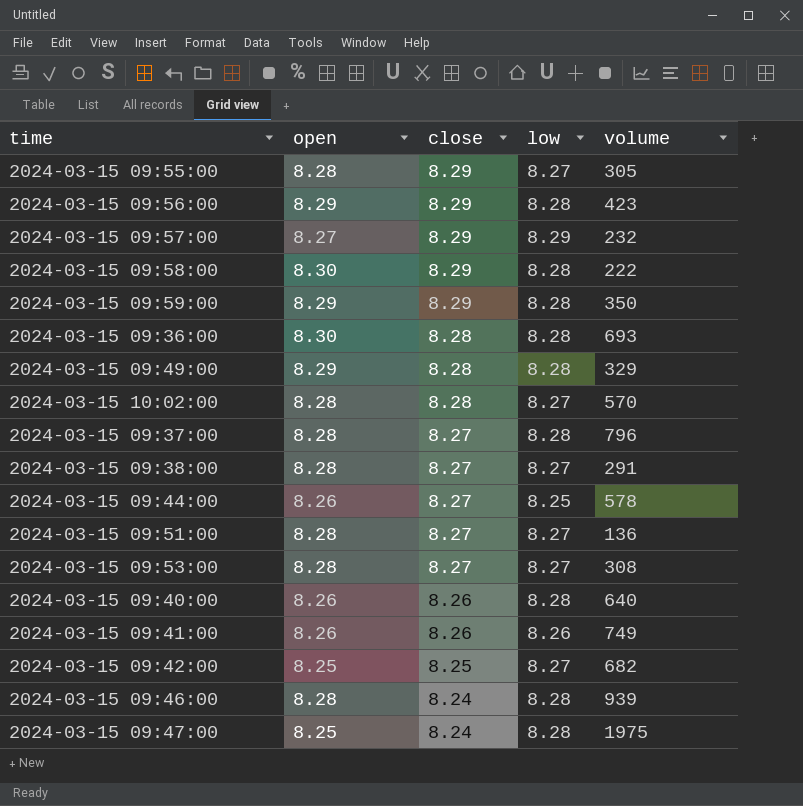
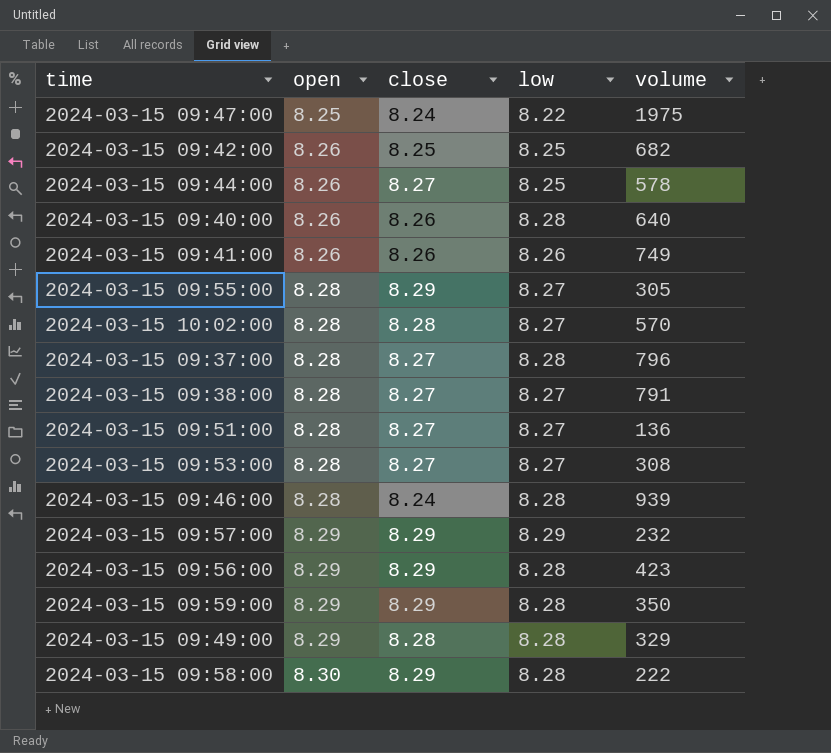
row order: close descending -> open ascending
row 2024-03-15 09:36:00: 8.30 | 8.28 | 8.28 | 693 -> none
2024-03-15 09:47:00 | low: 8.28 -> 8.22
2024-03-15 09:42:00 | open: 8.25 -> 8.26
2024-03-15 09:42:00 | low: 8.27 -> 8.25
2024-03-15 09:38:00 | volume: 291 -> 791
2024-03-15 09:57:00 | open: 8.27 -> 8.29

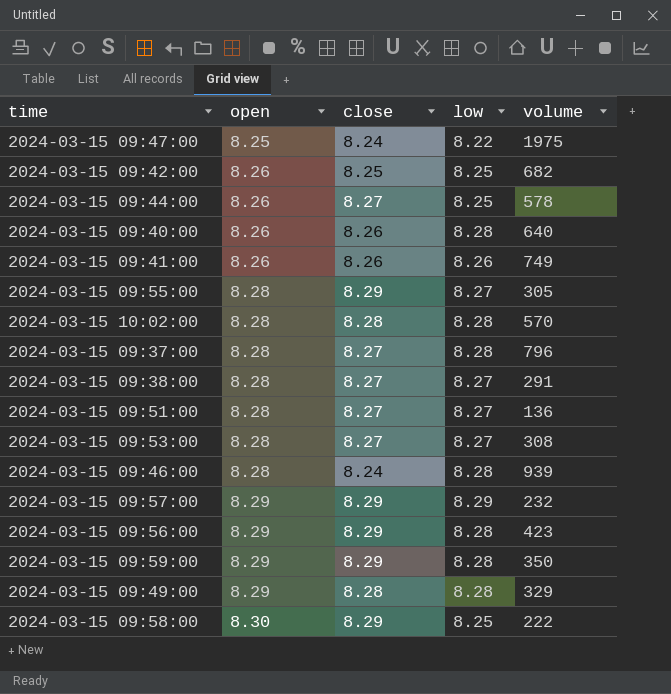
2024-03-15 10:02:00 | low: 8.27 -> 8.28
2024-03-15 09:38:00 | volume: 791 -> 291
2024-03-15 09:58:00 | low: 8.28 -> 8.25

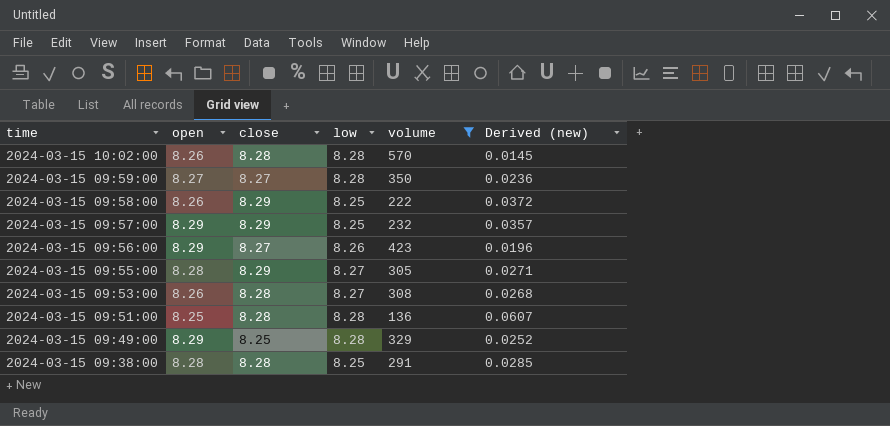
filter: none -> volume <= 570
row order: open ascending -> time descending
column Derived (new) | formula: none -> [open] / [volume]
2024-03-15 10:02:00 | open: 8.28 -> 8.26
2024-03-15 09:59:00 | open: 8.29 -> 8.27
2024-03-15 09:59:00 | close: 8.29 -> 8.27
2024-03-15 09:58:00 | open: 8.30 -> 8.26
2024-03-15 09:57:00 | low: 8.29 -> 8.25
2024-03-15 09:56:00 | close: 8.29 -> 8.27
2024-03-15 09:56:00 | low: 8.28 -> 8.26
2024-03-15 09:53:00 | open: 8.28 -> 8.26
2024-03-15 09:53:00 | close: 8.27 -> 8.28
2024-03-15 09:51:00 | open: 8.28 -> 8.25
2024-03-15 09:51:00 | close: 8.27 -> 8.28
2024-03-15 09:51:00 | low: 8.27 -> 8.28
2024-03-15 09:49:00 | close: 8.28 -> 8.25
2024-03-15 09:38:00 | close: 8.27 -> 8.28
2024-03-15 09:38:00 | low: 8.27 -> 8.25

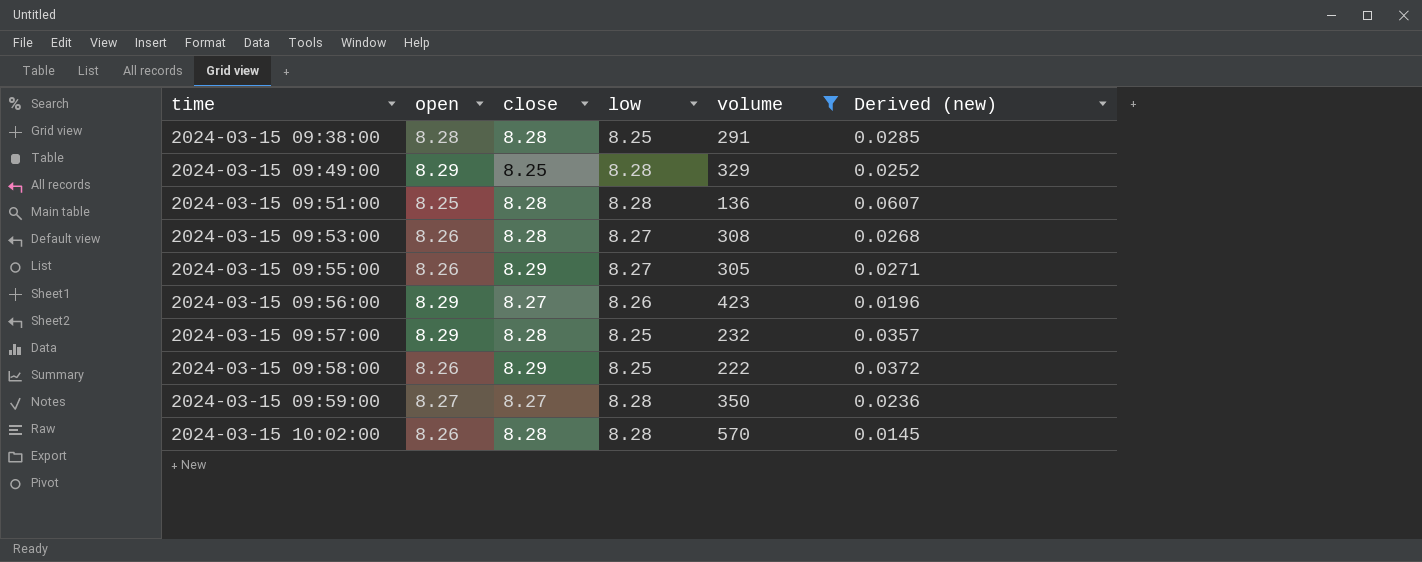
row order: time descending -> time ascending
2024-03-15 09:55:00 | open: 8.28 -> 8.26
2024-03-15 09:57:00 | close: 8.29 -> 8.28

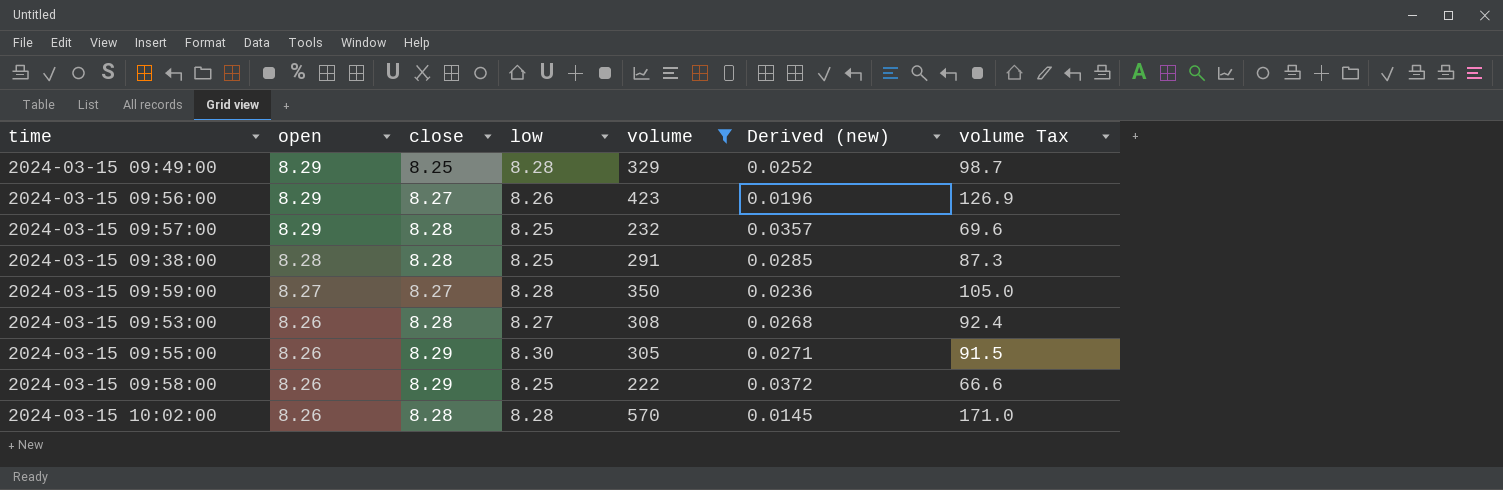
row order: time ascending -> open descending
column volume Tax | formula: none -> [volume] * 0.3
row 2024-03-15 09:51:00: 8.25 | 8.28 | 8.28 | 136 | 0.0607 -> none
2024-03-15 09:55:00 | low: 8.27 -> 8.30

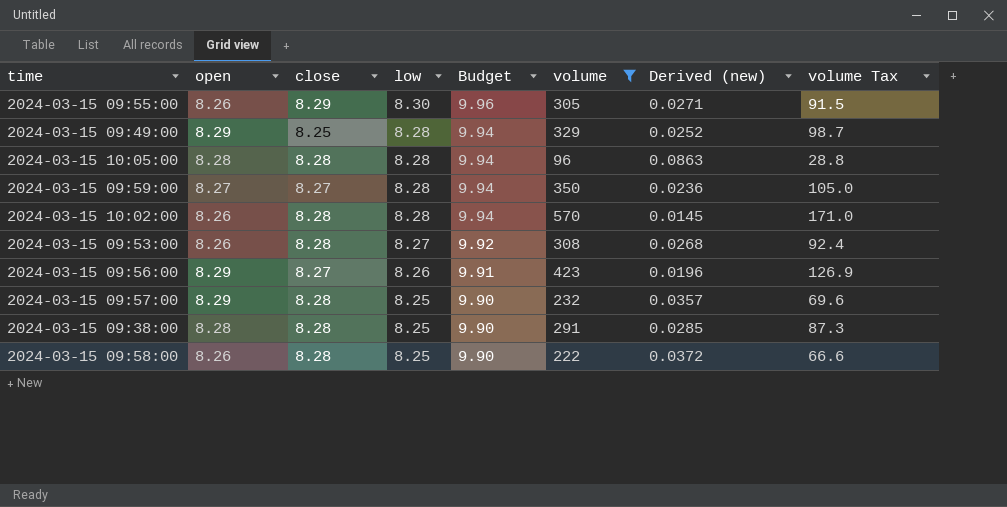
row order: open descending -> low descending
column Budget | formula: none -> [low] * 1.2
row 2024-03-15 10:05:00: none -> 8.28 | 8.28 | 8.28 | 9.94 | 96 | 0.0863 | 28.8
2024-03-15 09:58:00 | close: 8.29 -> 8.28

